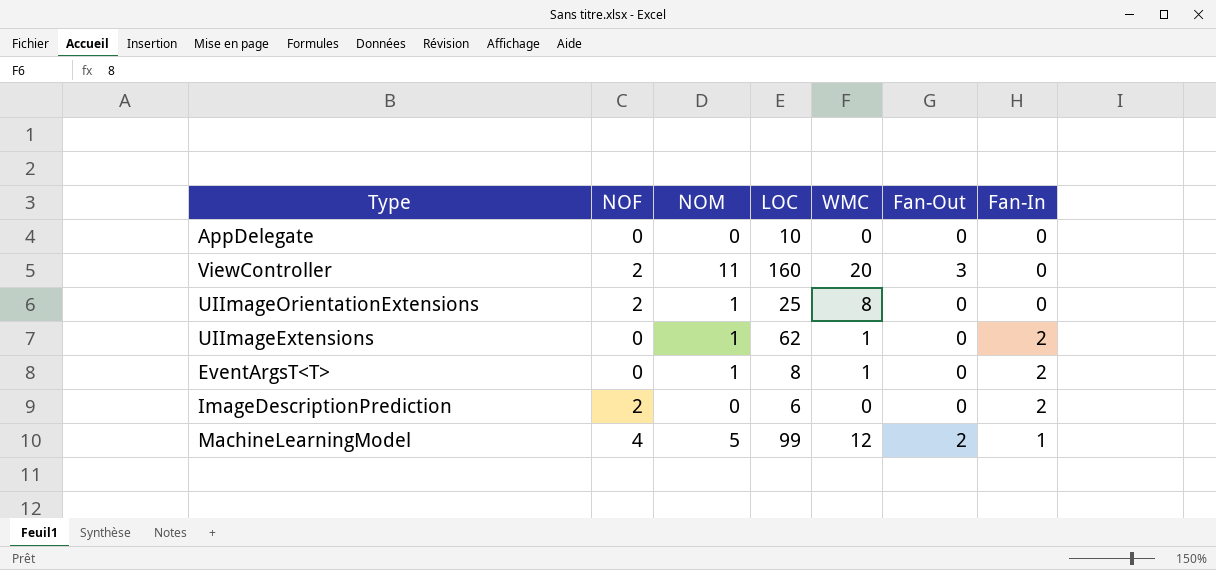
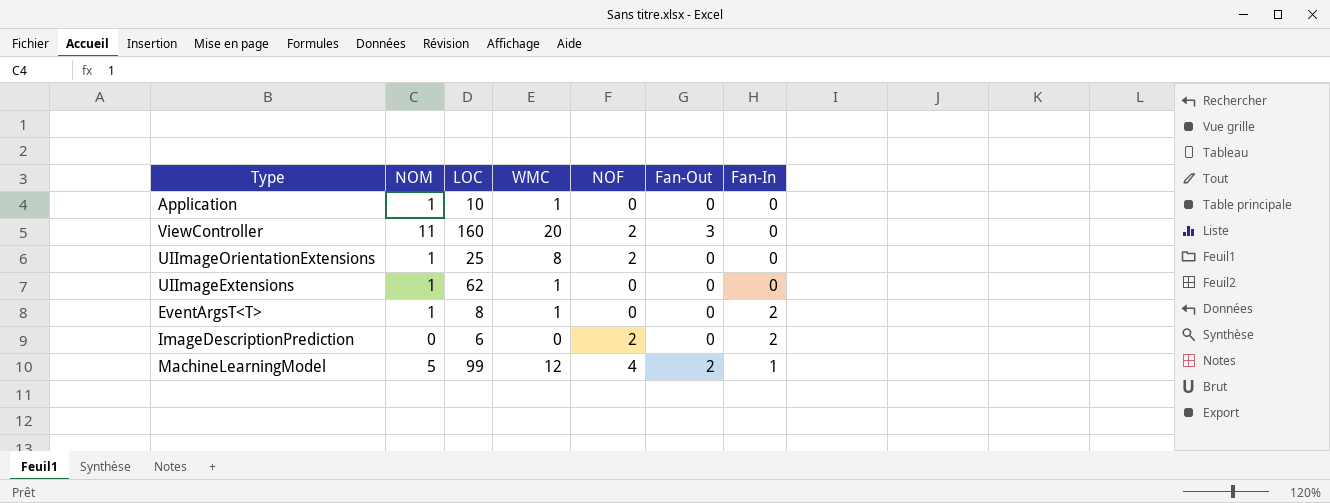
column NOF | position: 2 -> 5
row AppDelegate: 0 | 0 | 10 | 0 | 0 | 0 -> none
row Application: none -> 1 | 10 | 1 | 0 | 0 | 0
UIImageExtensions | Fan-In: 2 -> 0

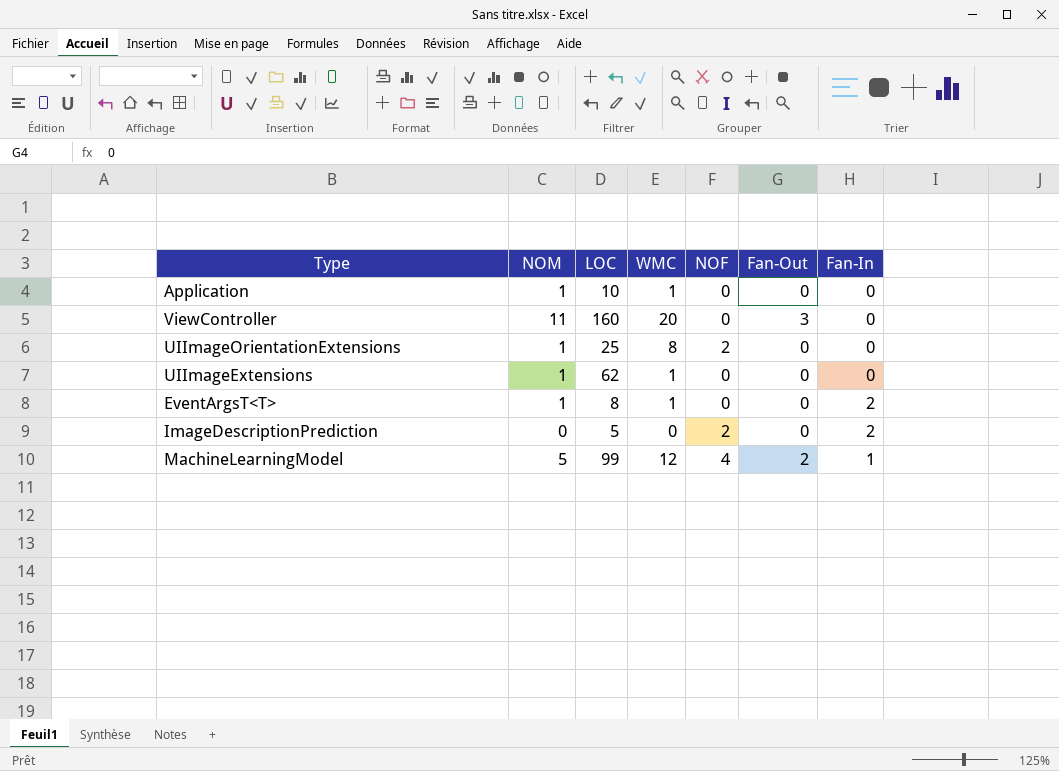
ViewController | NOF: 2 -> 0
ImageDescriptionPrediction | LOC: 6 -> 5

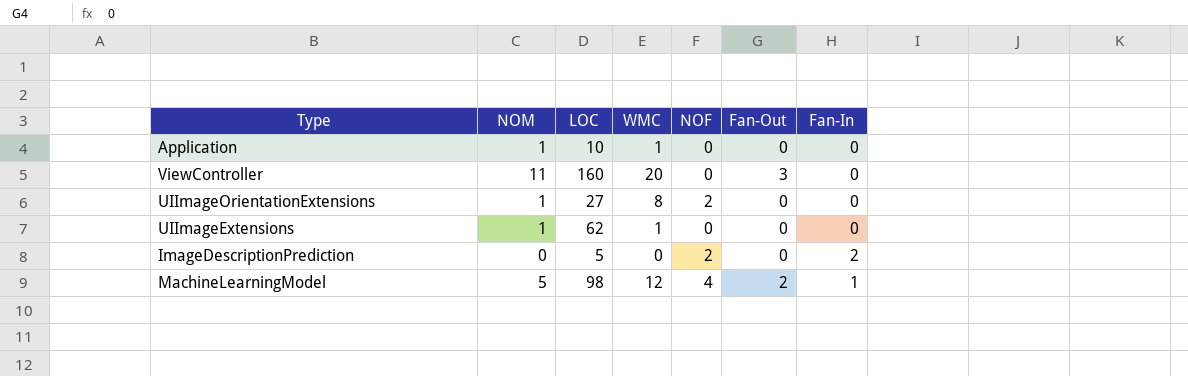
row EventArgsT<T>: 1 | 8 | 1 | 0 | 0 | 2 -> none
UIImageOrientationExtensions | LOC: 25 -> 27
MachineLearningModel | LOC: 99 -> 98

